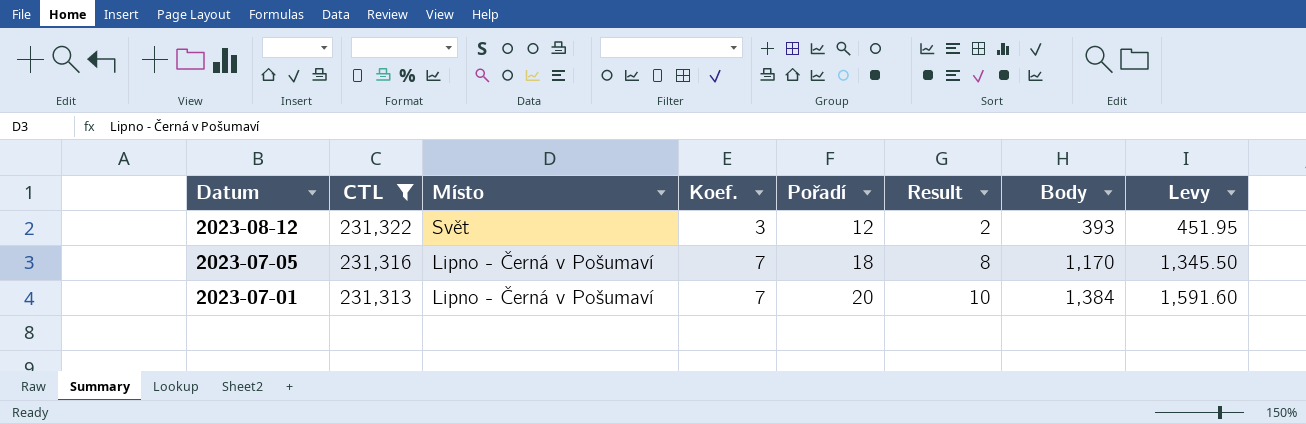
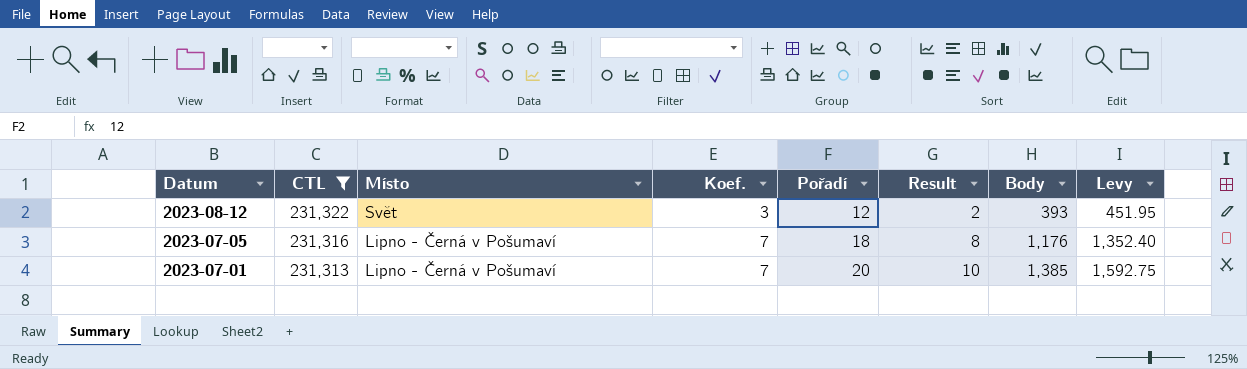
2023-07-05 | Body: 1,170 -> 1,176
2023-07-05 | Levy: 1,345.50 -> 1,352.40
2023-07-01 | Body: 1,384 -> 1,385
2023-07-01 | Levy: 1,591.60 -> 1,592.75

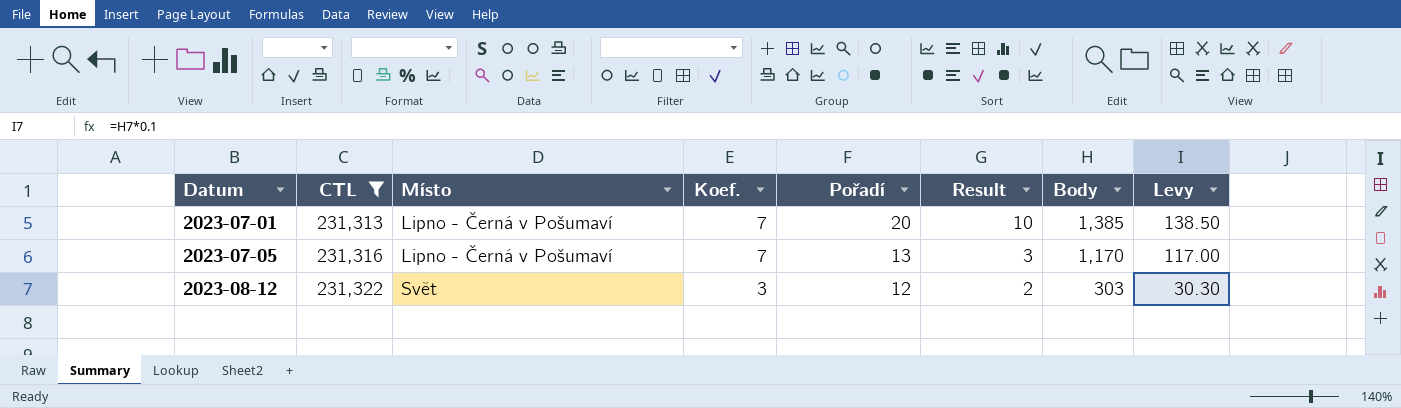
row order: Datum descending -> Datum ascending
column Levy | formula: [Body] * 1.15 -> [Body] * 0.1
2023-07-05 | Pořadí: 18 -> 13
2023-07-05 | Result: 8 -> 3
2023-07-05 | Body: 1,176 -> 1,170
2023-08-12 | Body: 393 -> 303

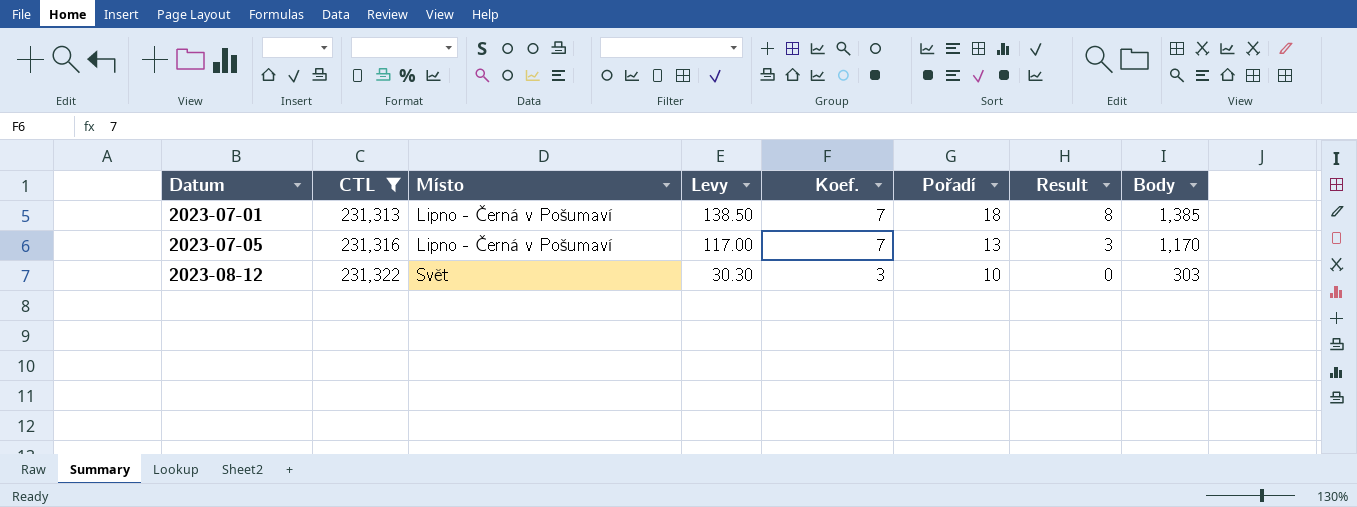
column Levy | position: 8 -> 4
2023-07-01 | Pořadí: 20 -> 18
2023-07-01 | Result: 10 -> 8
2023-08-12 | Pořadí: 12 -> 10
2023-08-12 | Result: 2 -> 0

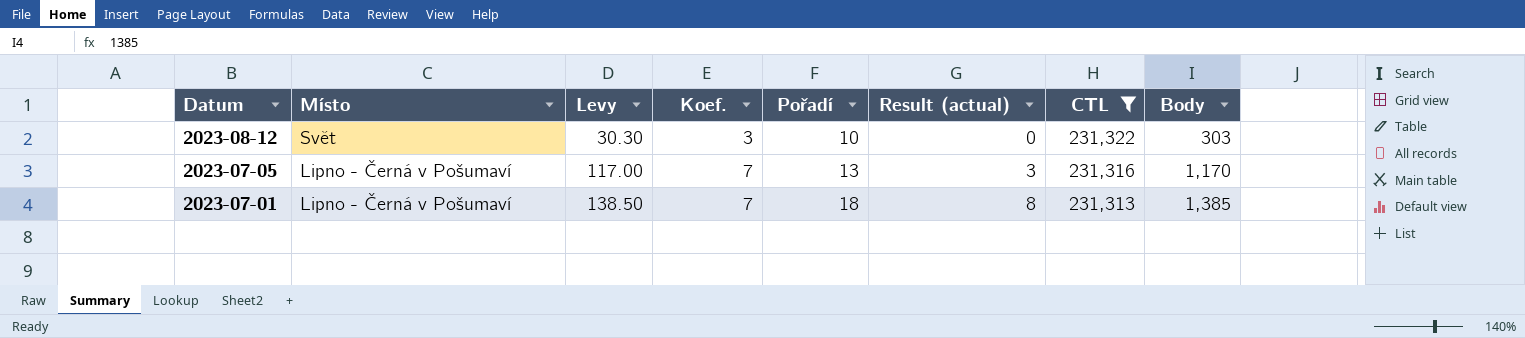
row order: Datum ascending -> Datum descending
column name: Result -> Result (actual)
column CTL | position: 2 -> 7

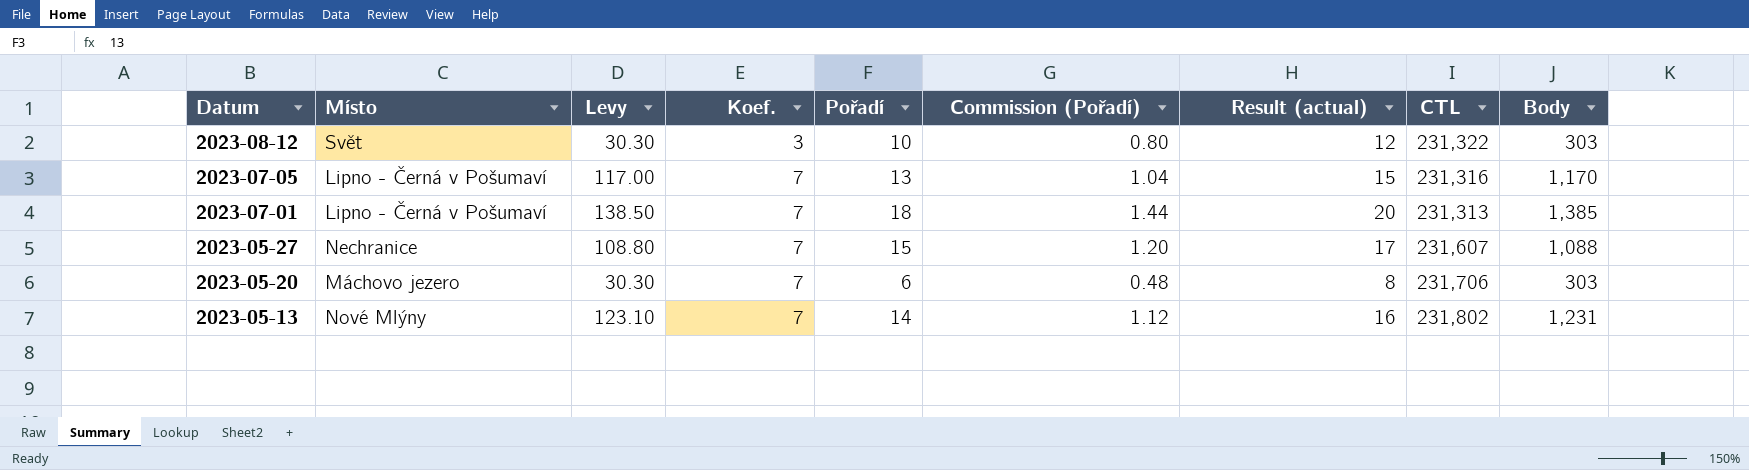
filter: CTL <= 231,322 -> none
column Commission (Pořadí) | formula: none -> [Pořadí] * 0.08
column Result (actual) | formula: [Pořadí] - 10 -> [Pořadí] + 2

